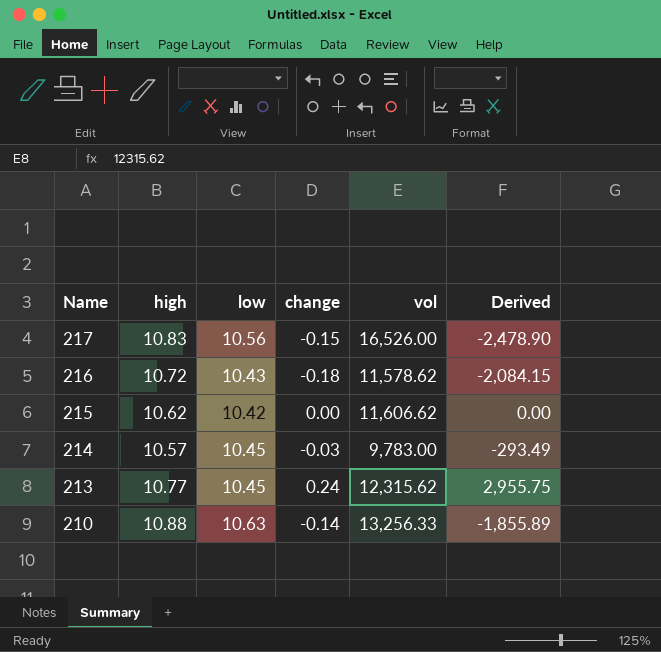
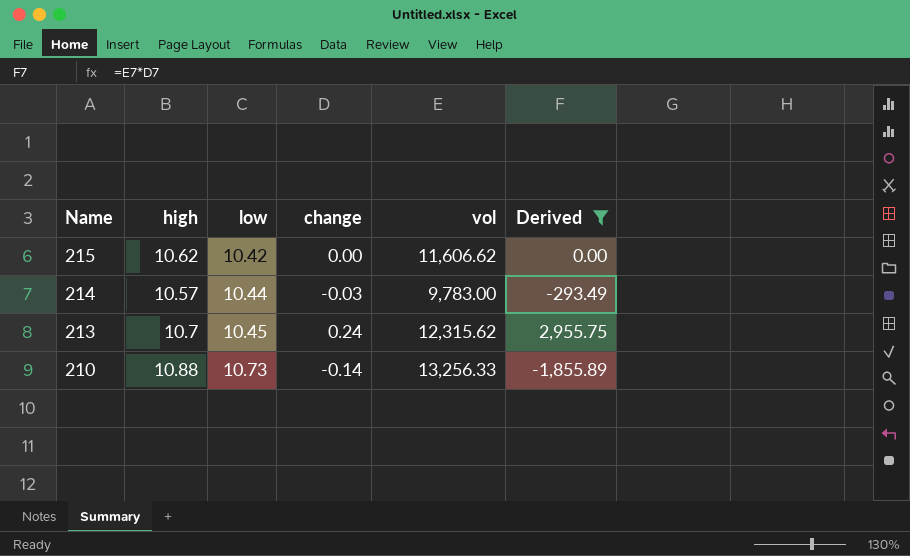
filter: none -> Derived >= -1,855.89
214 | low: 10.45 -> 10.44
213 | high: 10.77 -> 10.7
210 | low: 10.63 -> 10.73

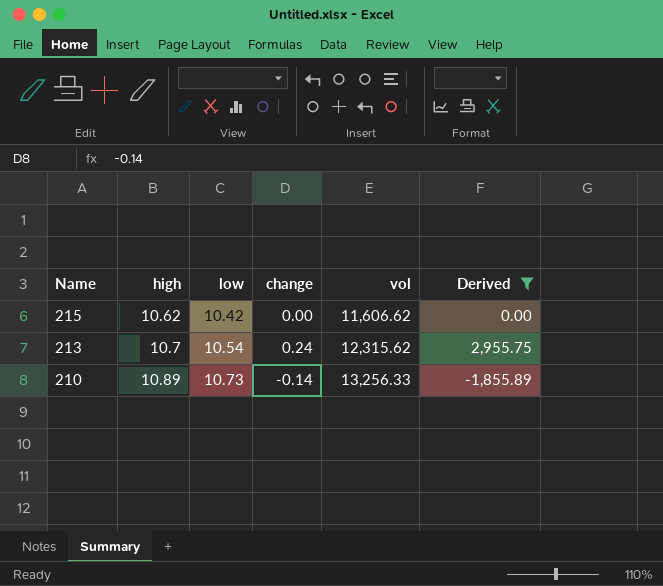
row 214: 10.57 | 10.44 | -0.03 | 9,783.00 | -293.49 -> none
213 | low: 10.45 -> 10.54
210 | high: 10.88 -> 10.89

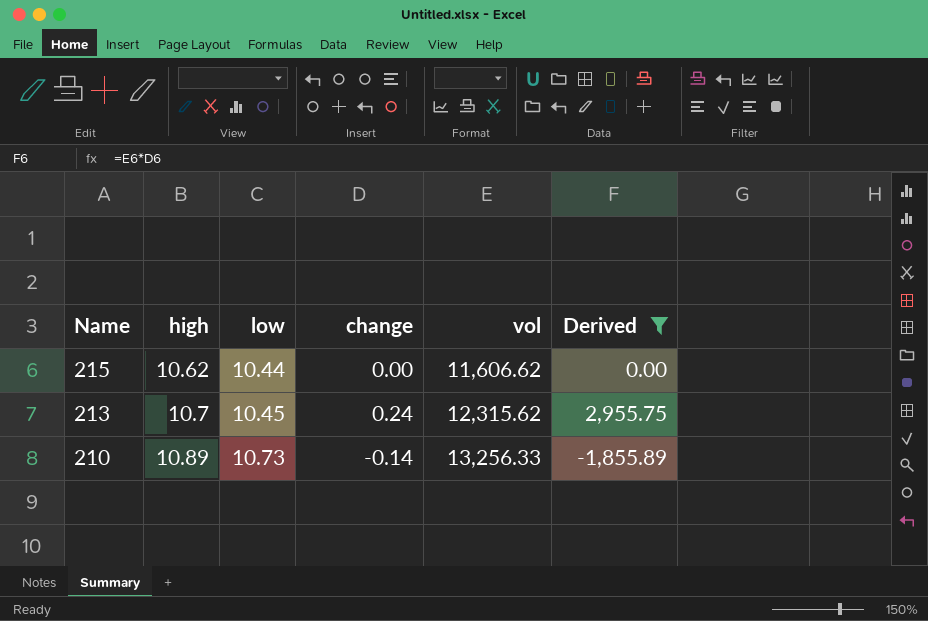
215 | low: 10.42 -> 10.44
213 | low: 10.54 -> 10.45

